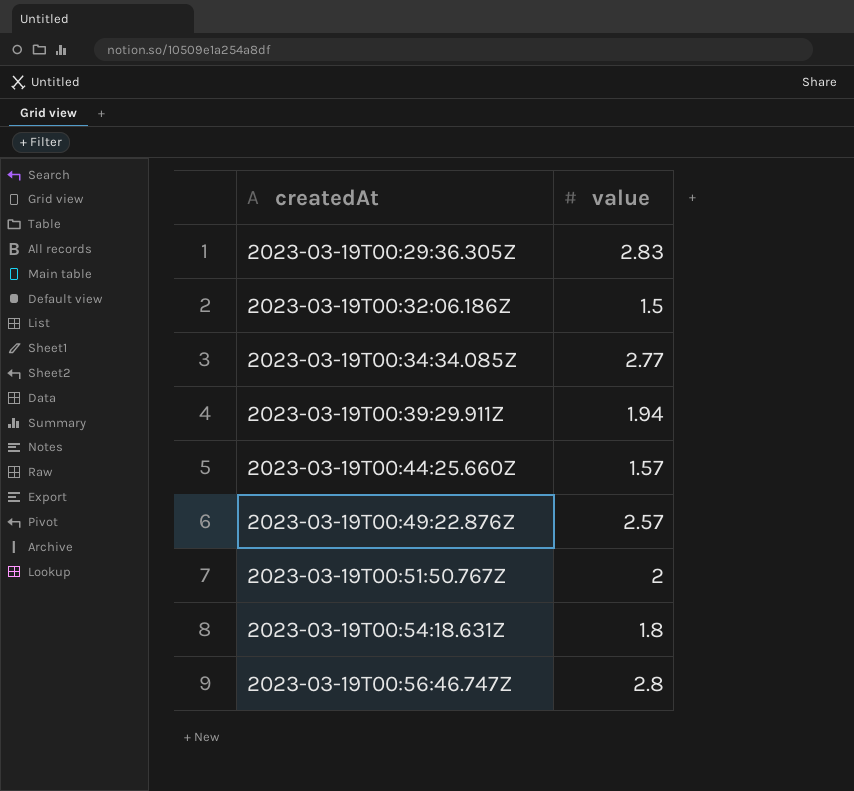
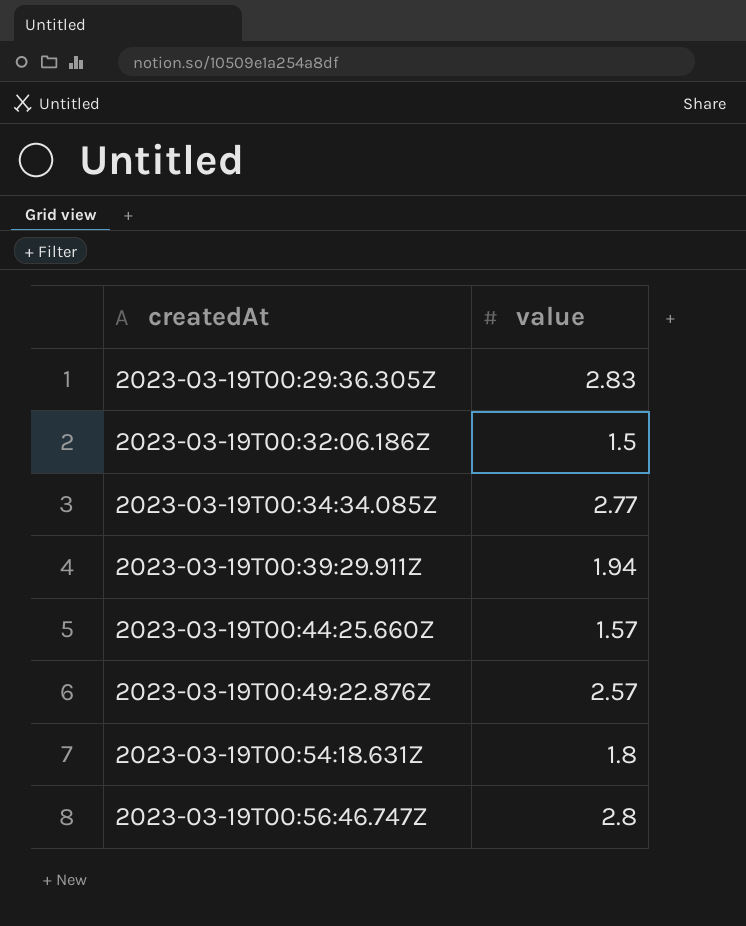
row 2023-03-19T00:51:50.767Z: 2 -> none

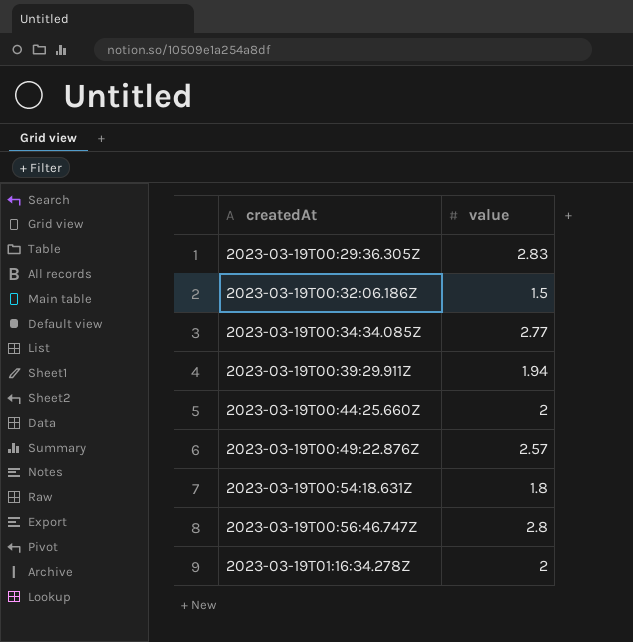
2023-03-19T00:44:25.660Z | value: 1.57 -> 2
row 2023-03-19T01:16:34.278Z: none -> 2

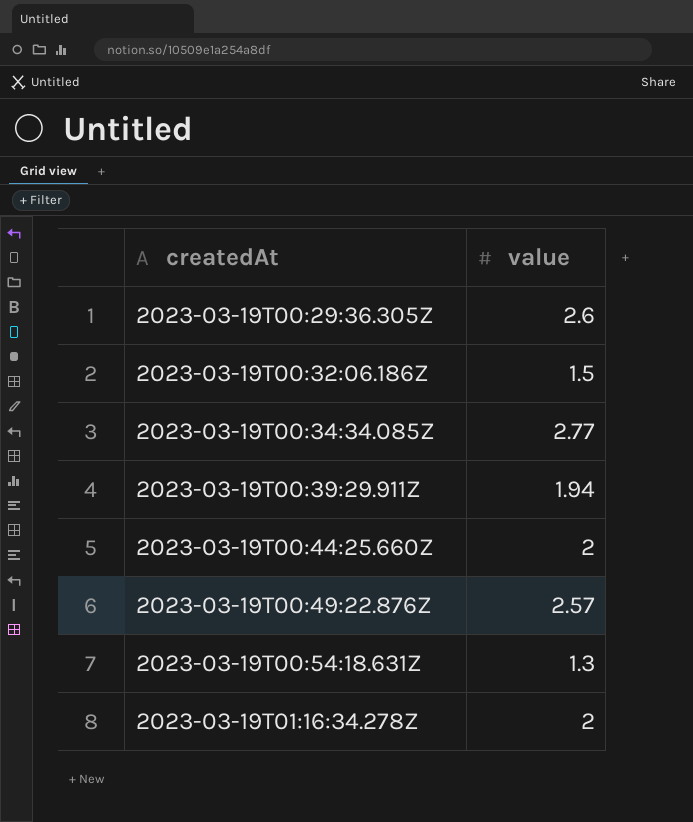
row 2023-03-19T00:56:46.747Z: 2.8 -> none
2023-03-19T00:29:36.305Z | value: 2.83 -> 2.6
2023-03-19T00:54:18.631Z | value: 1.8 -> 1.3

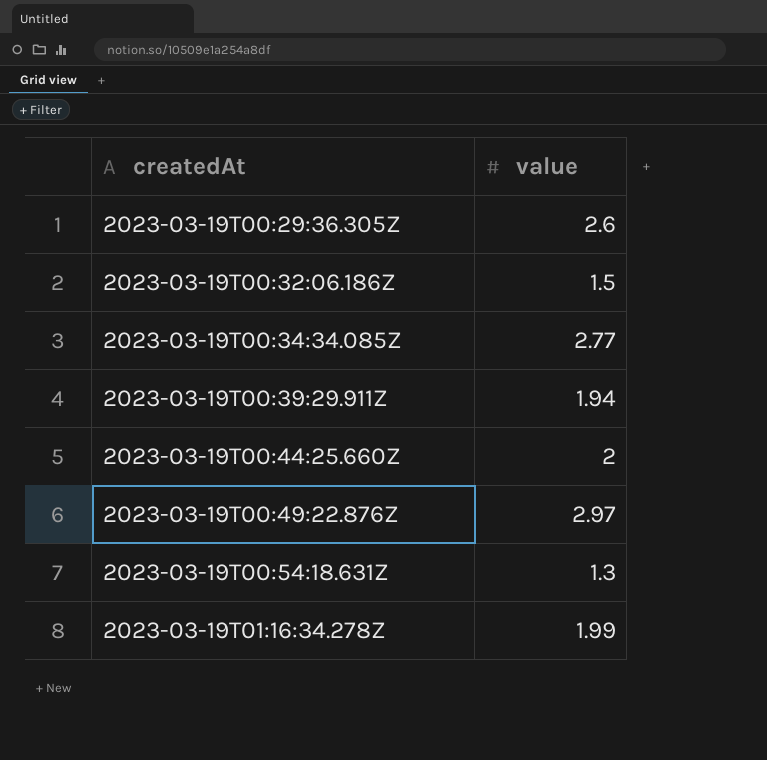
2023-03-19T00:49:22.876Z | value: 2.57 -> 2.97
2023-03-19T01:16:34.278Z | value: 2 -> 1.99

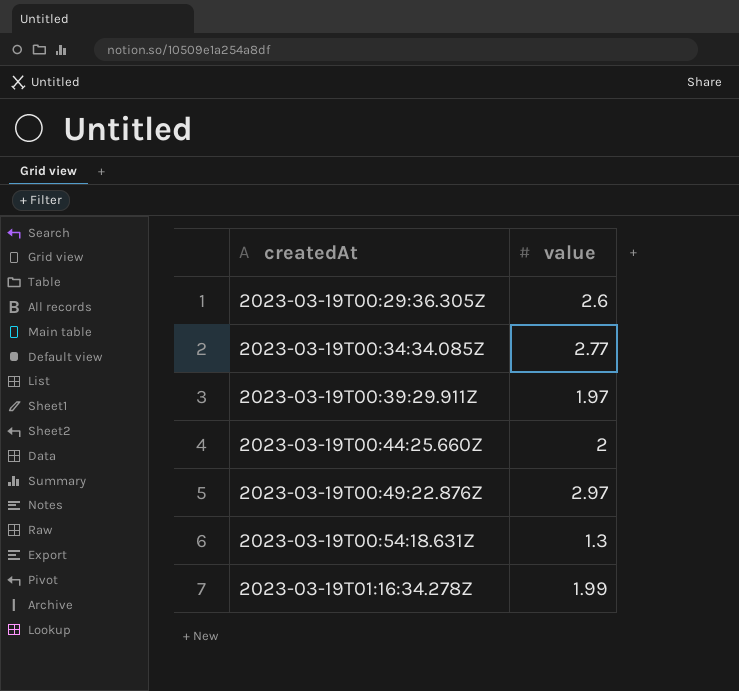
row 2023-03-19T00:32:06.186Z: 1.5 -> none
2023-03-19T00:39:29.911Z | value: 1.94 -> 1.97

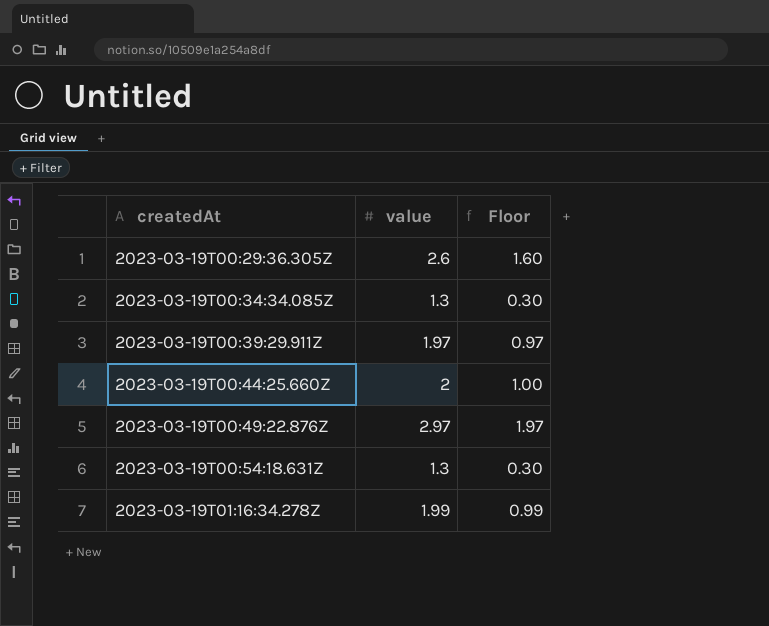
column Floor | formula: none -> [value] - 1
2023-03-19T00:34:34.085Z | value: 2.77 -> 1.3

